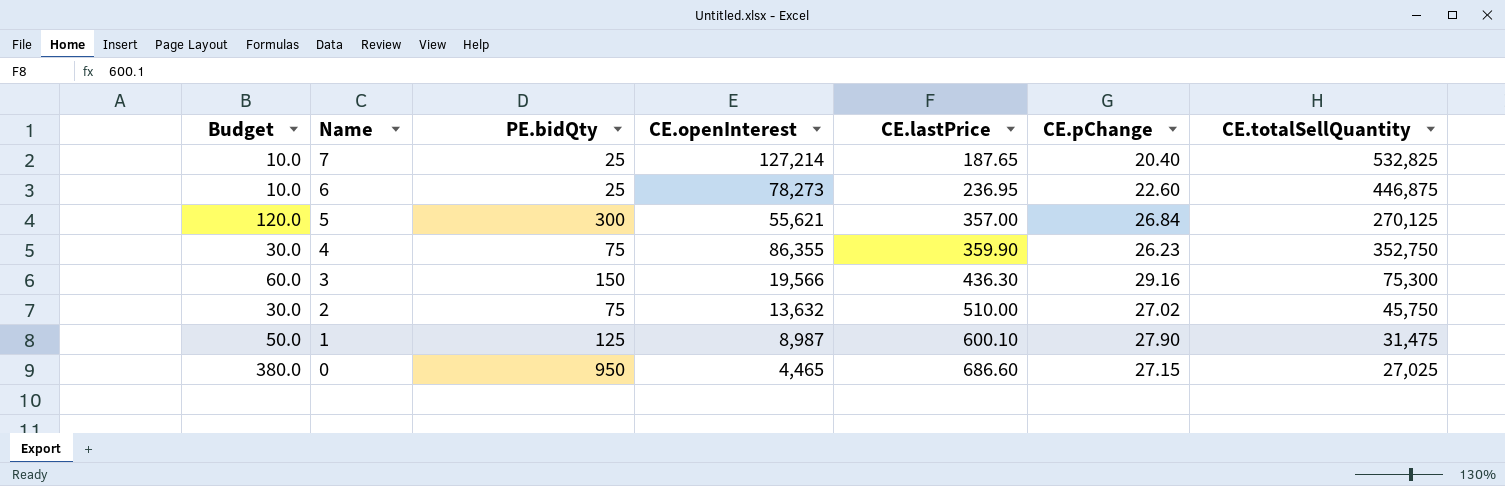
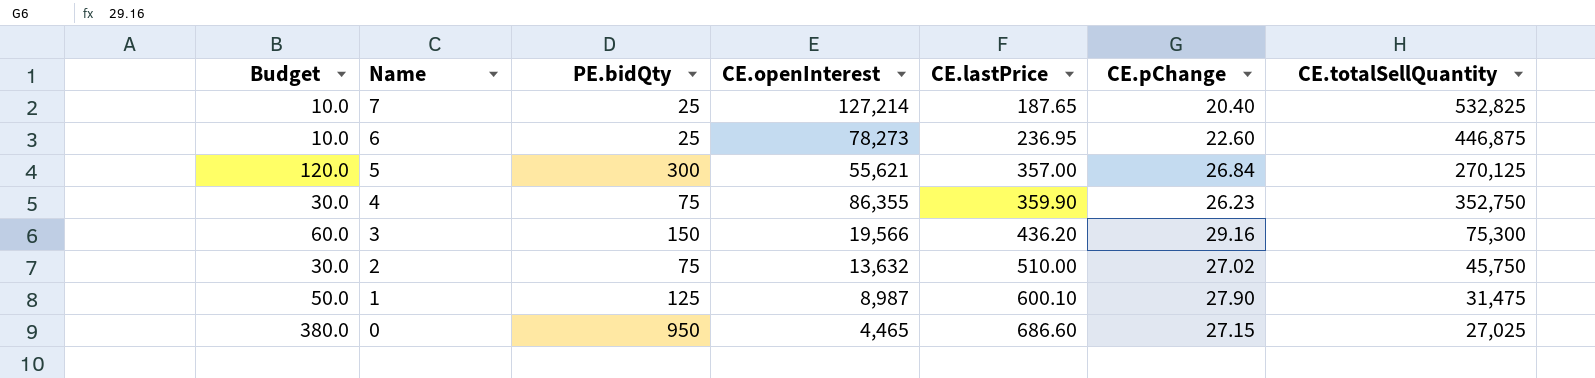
3 | CE.lastPrice: 436.30 -> 436.20

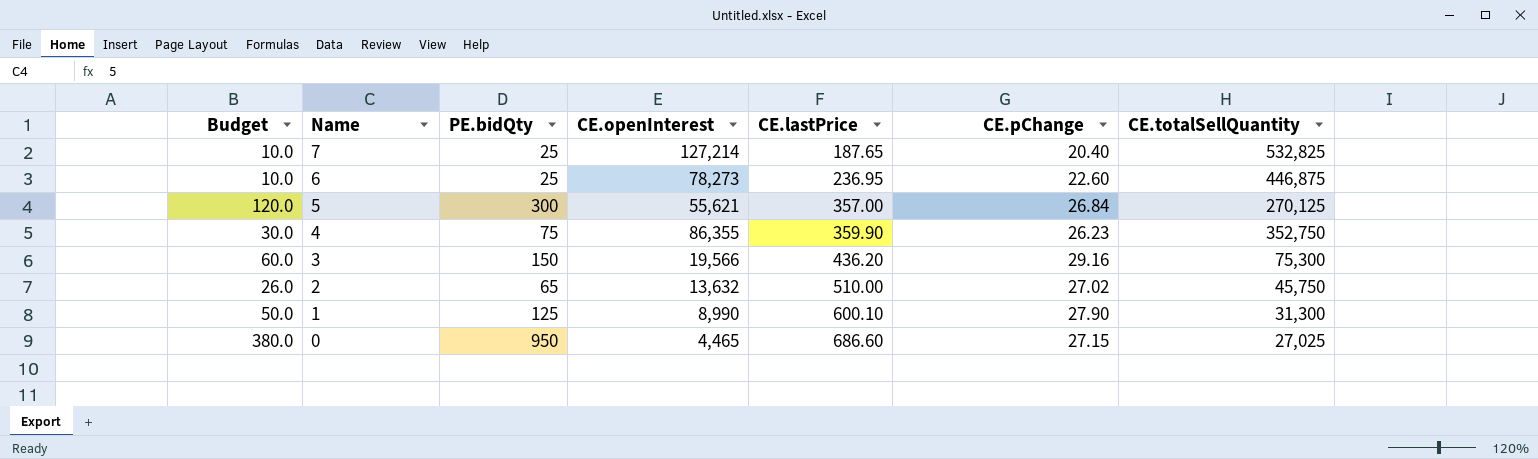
2 | Budget: 30.0 -> 26.0
2 | PE.bidQty: 75 -> 65
1 | CE.openInterest: 8,987 -> 8,990
1 | CE.totalSellQuantity: 31,475 -> 31,300

